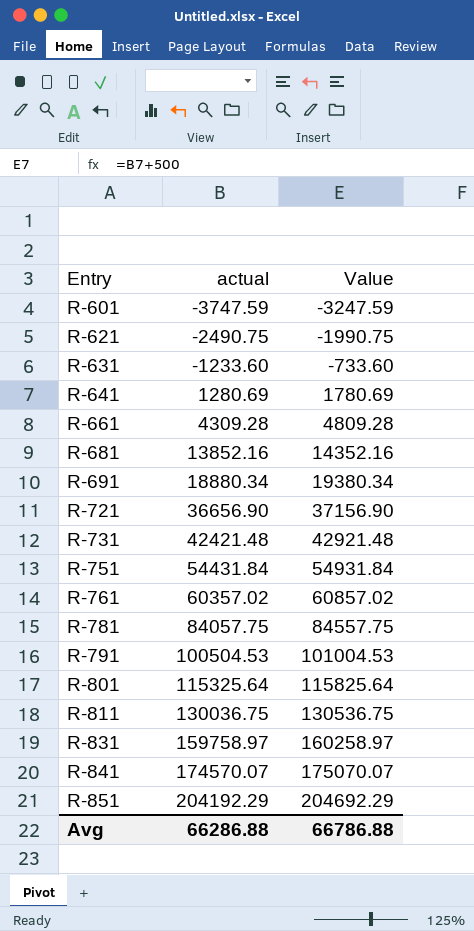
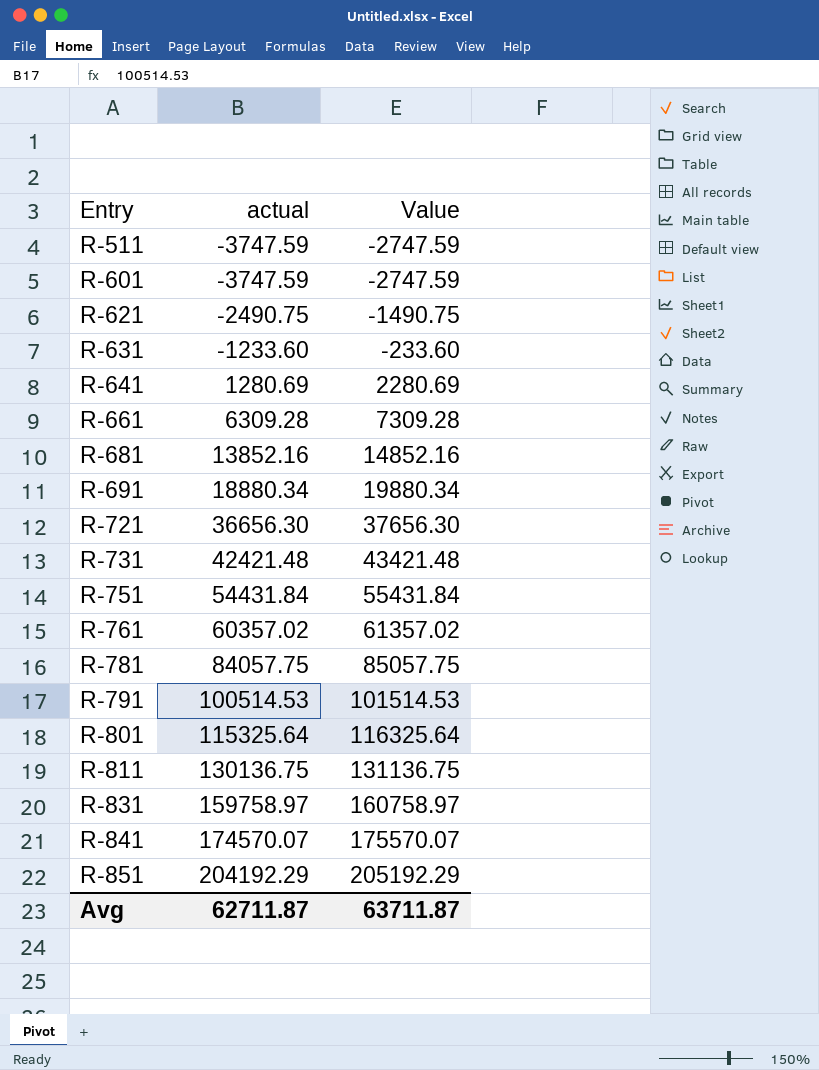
column Value | formula: [actual] + 500 -> [actual] + 1000
row R-511: none -> -3747.59 | -2747.59
R-661 | actual: 4309.28 -> 6309.28
R-721 | actual: 36656.90 -> 36656.30
R-791 | actual: 100504.53 -> 100514.53
R-811 | actual: 130036.75 -> 130136.75
Avg | actual: 66286.88 -> 62711.87
Avg | Value: 66786.88 -> 63711.87

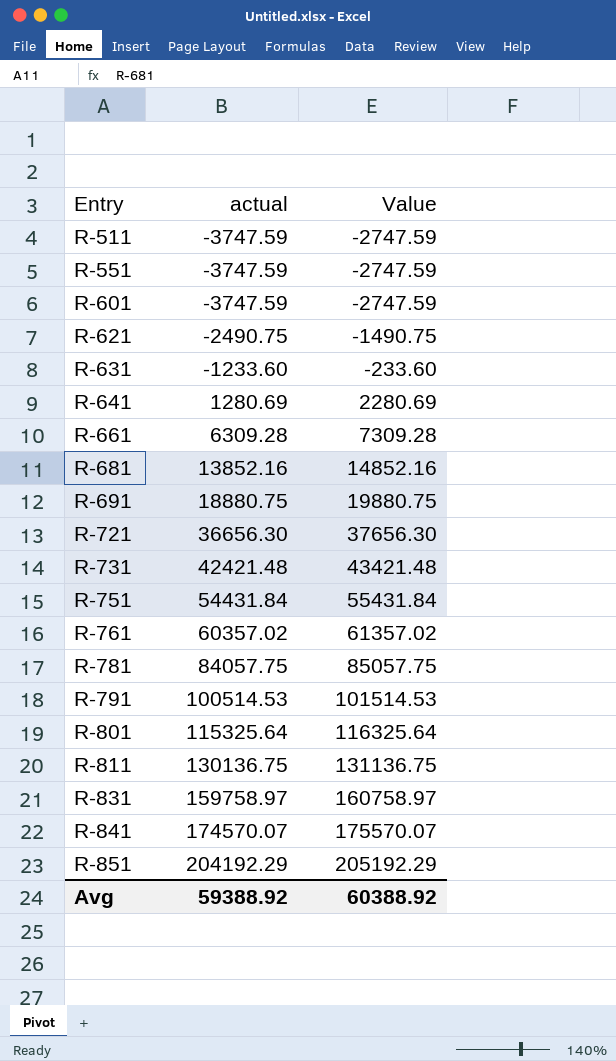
row R-551: none -> -3747.59 | -2747.59
R-691 | actual: 18880.34 -> 18880.75
R-691 | Value: 19880.34 -> 19880.75
Avg | actual: 62711.87 -> 59388.92
Avg | Value: 63711.87 -> 60388.92

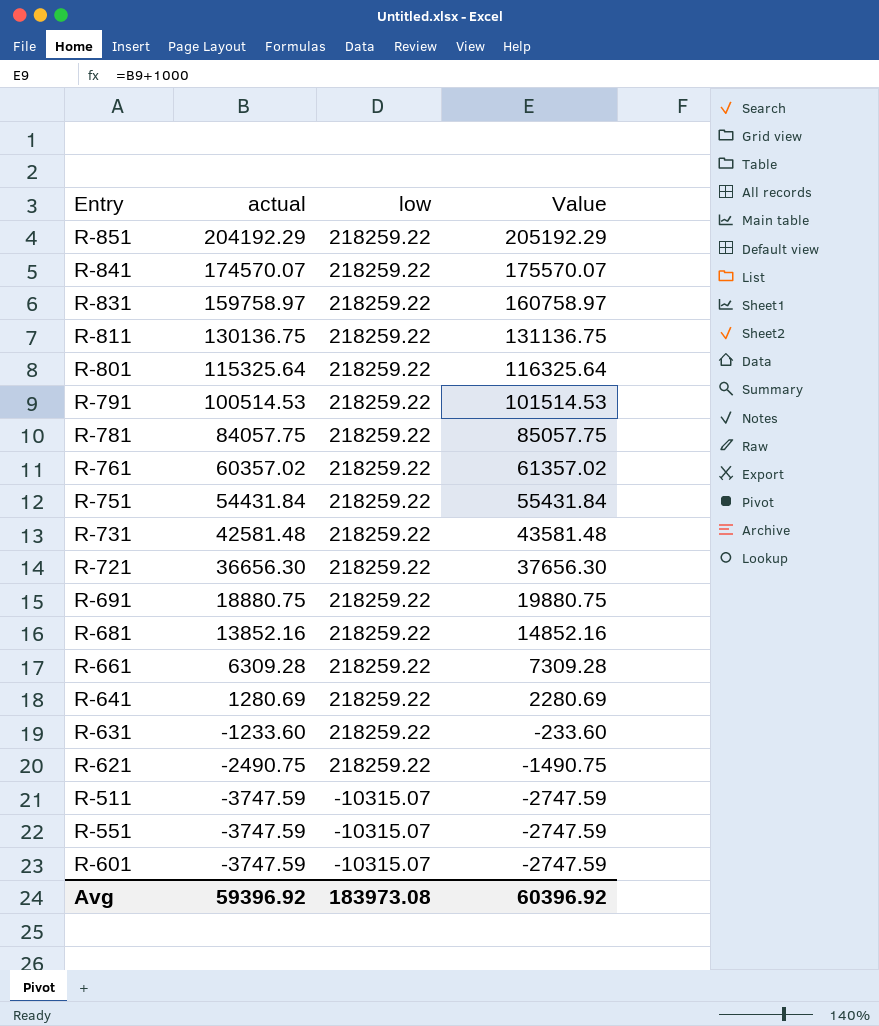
row order: Entry ascending -> actual descending
column low | position: none -> 3
R-731 | actual: 42421.48 -> 42581.48
R-731 | Value: 43421.48 -> 43581.48
Avg | actual: 59388.92 -> 59396.92
Avg | Value: 60388.92 -> 60396.92

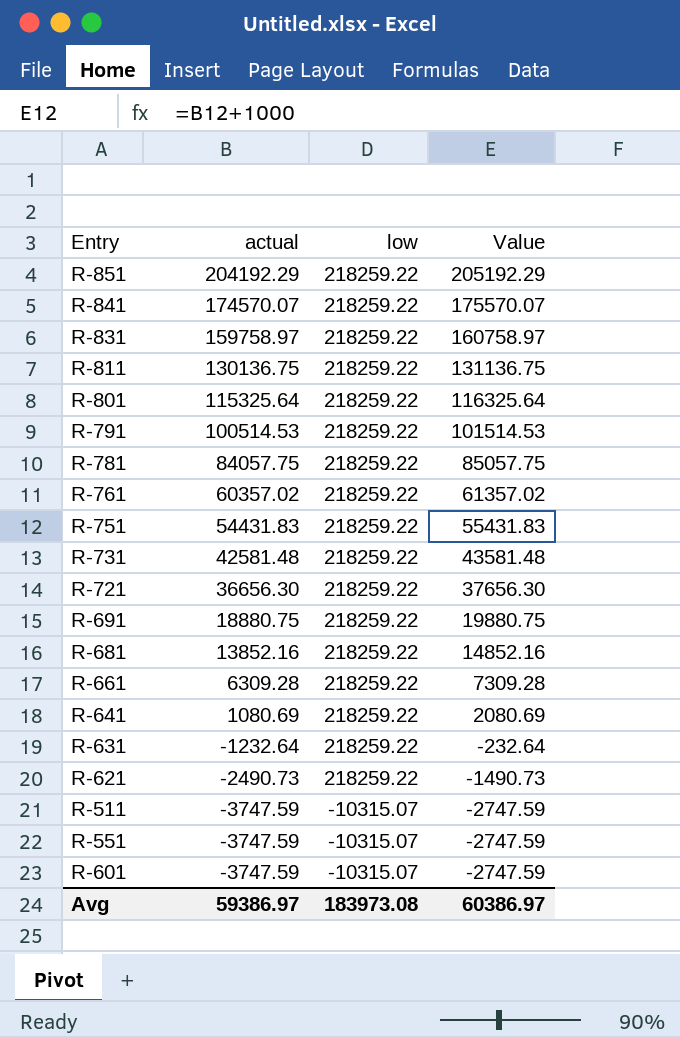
R-751 | actual: 54431.84 -> 54431.83
R-751 | Value: 55431.84 -> 55431.83
R-641 | actual: 1280.69 -> 1080.69
R-641 | Value: 2280.69 -> 2080.69
R-631 | actual: -1233.60 -> -1232.64
R-631 | Value: -233.60 -> -232.64
R-621 | actual: -2490.75 -> -2490.73
R-621 | Value: -1490.75 -> -1490.73
Avg | actual: 59396.92 -> 59386.97
Avg | Value: 60396.92 -> 60386.97

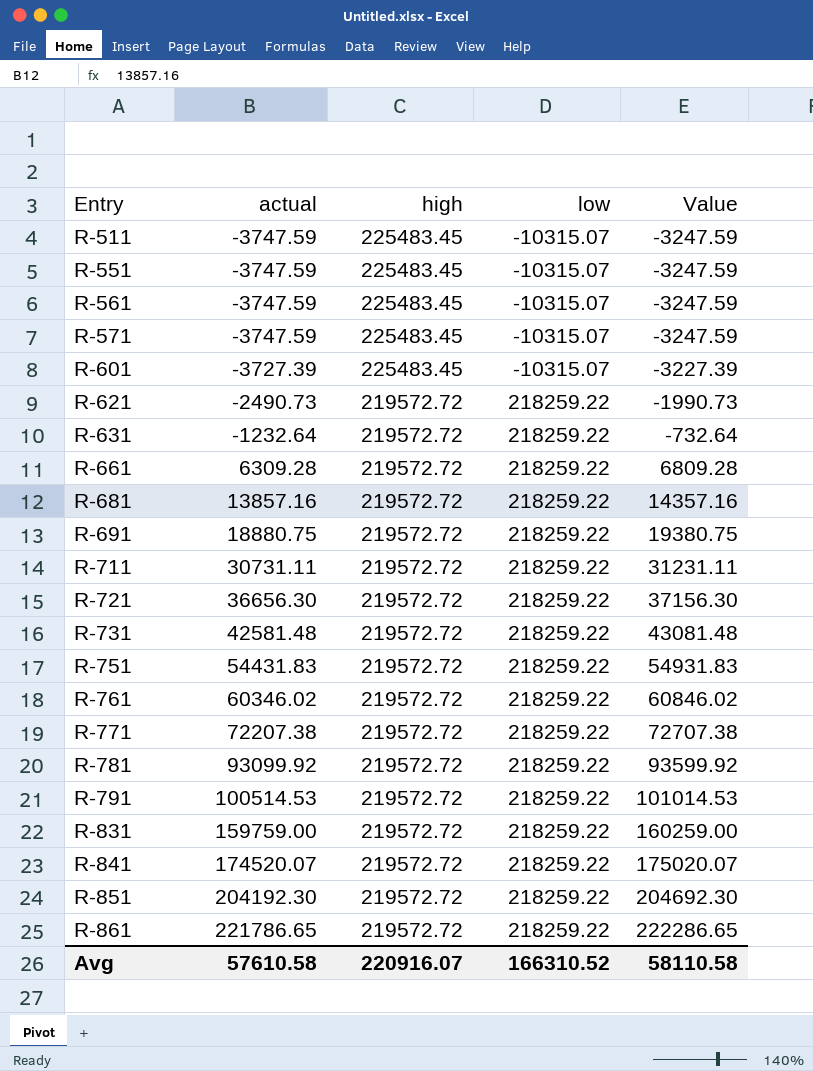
row order: actual descending -> Entry ascending
column high | position: none -> 3
column Value | formula: [actual] + 1000 -> [actual] + 500
row R-811: 130136.75 | 218259.22 | 131136.75 -> none
row R-801: 115325.64 | 218259.22 | 116325.64 -> none
row R-641: 1080.69 | 218259.22 | 2080.69 -> none
row R-561: none -> -3747.59 | 225483.45 | -10315.07 | -3247.59
row R-571: none -> -3747.59 | 225483.45 | -10315.07 | -3247.59
R-601 | actual: -3747.59 -> -3727.39
R-681 | actual: 13852.16 -> 13857.16
row R-711: none -> 30731.11 | 219572.72 | 218259.22 | 31231.11
R-761 | actual: 60357.02 -> 60346.02
row R-771: none -> 72207.38 | 219572.72 | 218259.22 | 72707.38
R-781 | actual: 84057.75 -> 93099.92
R-831 | actual: 159758.97 -> 159759.00
R-841 | actual: 174570.07 -> 174520.07
R-851 | actual: 204192.29 -> 204192.30
row R-861: none -> 221786.65 | 219572.72 | 218259.22 | 222286.65
Avg | actual: 59386.97 -> 57610.58
Avg | low: 183973.08 -> 166310.52
Avg | Value: 60386.97 -> 58110.58

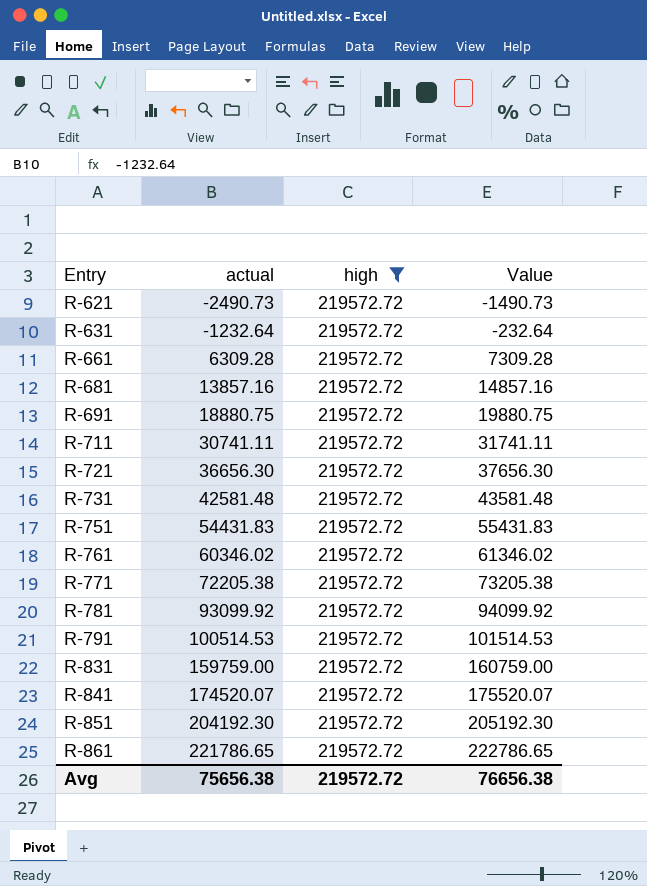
filter: none -> high = 219572.72
column low | position: 4 -> none
column Value | formula: [actual] + 500 -> [actual] + 1000
R-711 | actual: 30731.11 -> 30741.11
R-771 | actual: 72207.38 -> 72205.38
Avg | actual: 57610.58 -> 75656.38
Avg | high: 220916.07 -> 219572.72
Avg | Value: 58110.58 -> 76656.38

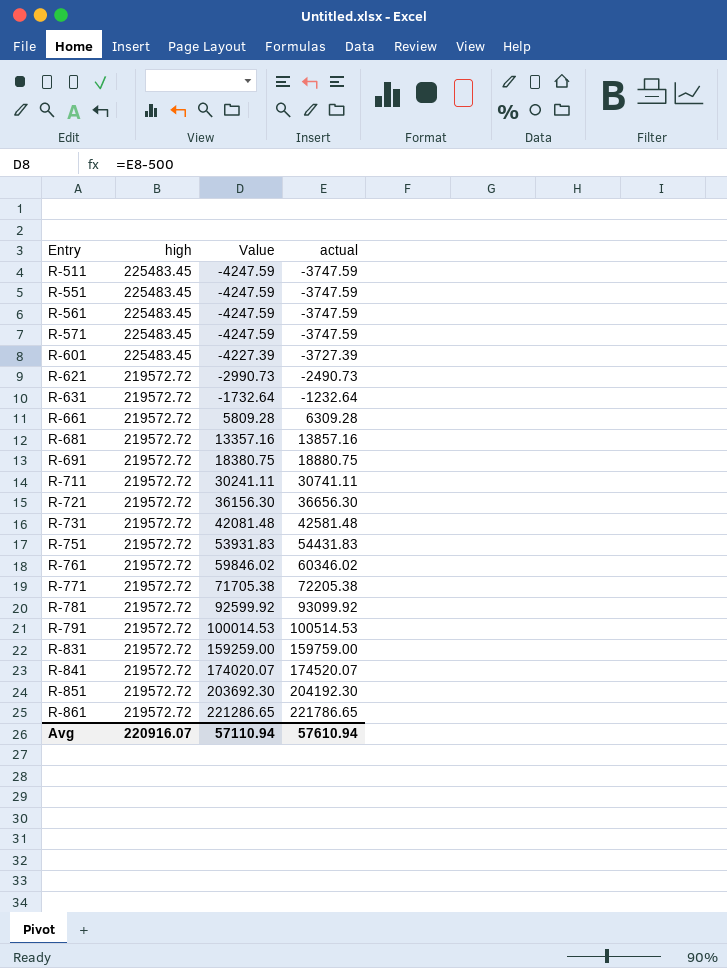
filter: high = 219572.72 -> none
column Value | formula: [actual] + 1000 -> [actual] - 500
column actual | position: 2 -> 4
Avg | high: 219572.72 -> 220916.07
Avg | Value: 76656.38 -> 57110.94
Avg | actual: 75656.38 -> 57610.94

